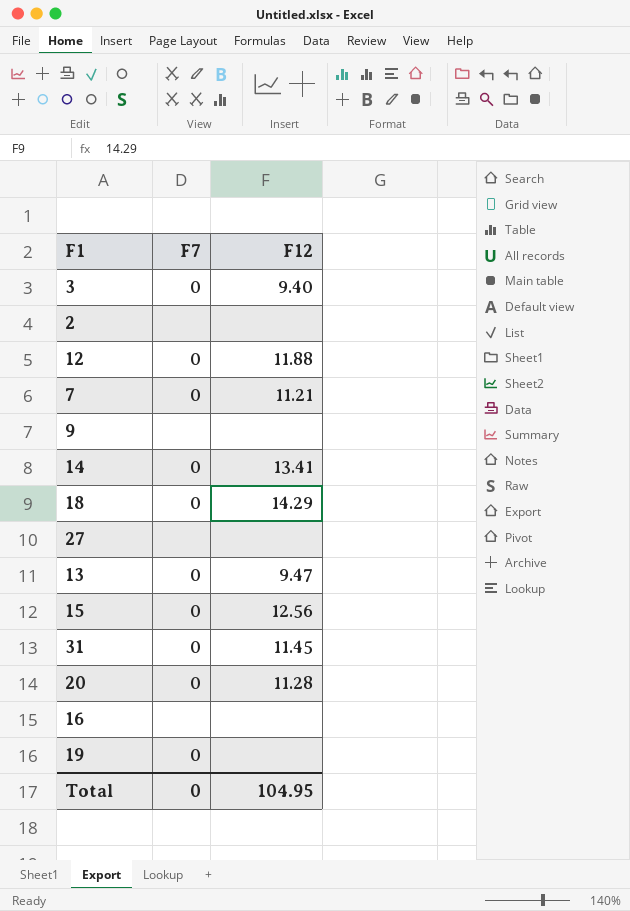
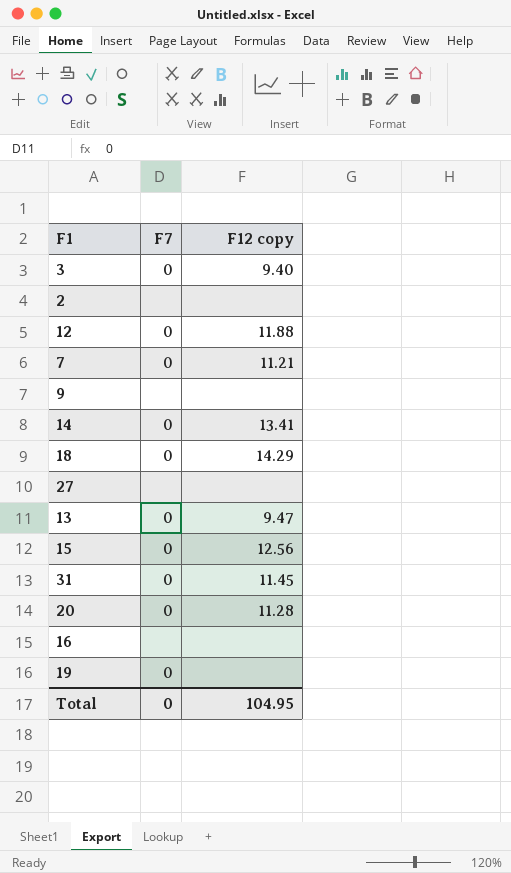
column name: F12 -> F12 copy

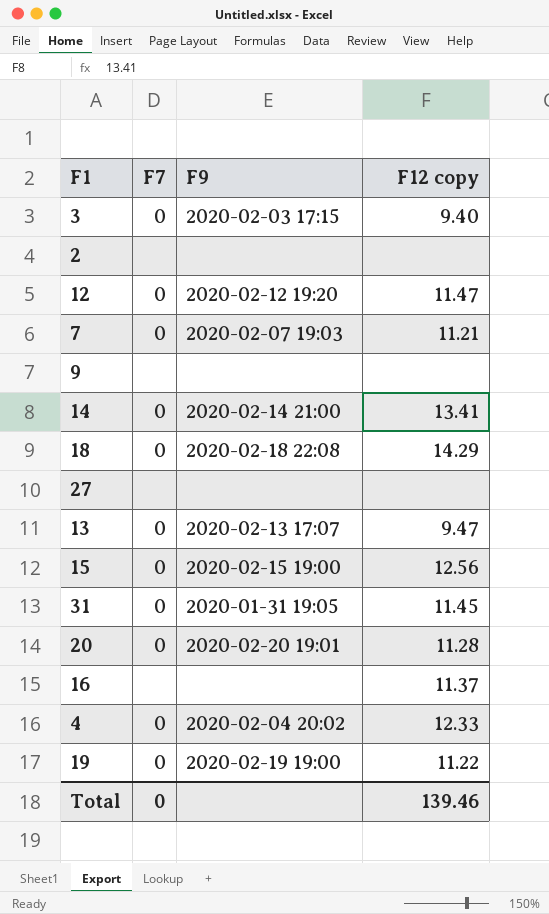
column F9 | position: none -> 3
12 | F12 copy: 11.88 -> 11.47
16 | F12 copy: none -> 11.37
row 4: none -> 0 | 2020-02-04 20:02 | 12.33
19 | F12 copy: none -> 11.22
Total | F12 copy: 104.95 -> 139.46

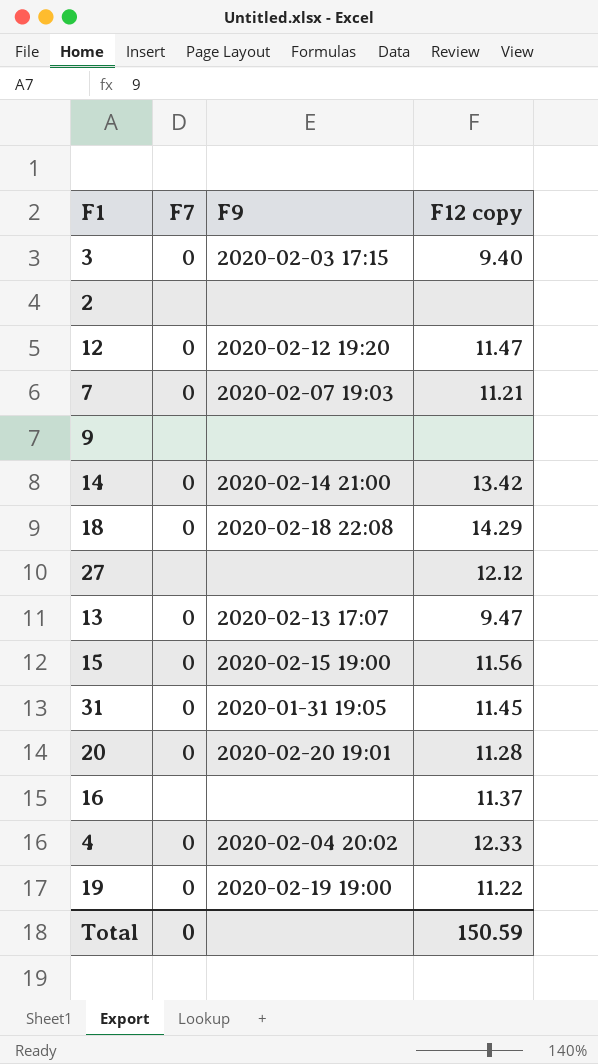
14 | F12 copy: 13.41 -> 13.42
27 | F12 copy: none -> 12.12
15 | F12 copy: 12.56 -> 11.56
Total | F12 copy: 139.46 -> 150.59

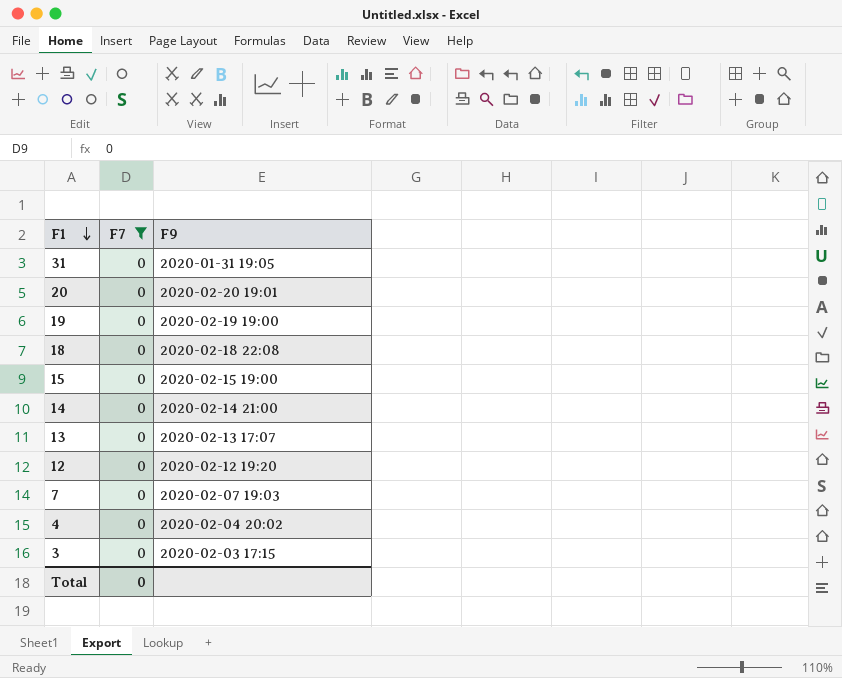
filter: none -> F7 = 0
row order: none -> F1 descending
column F12 copy | position: 4 -> none

